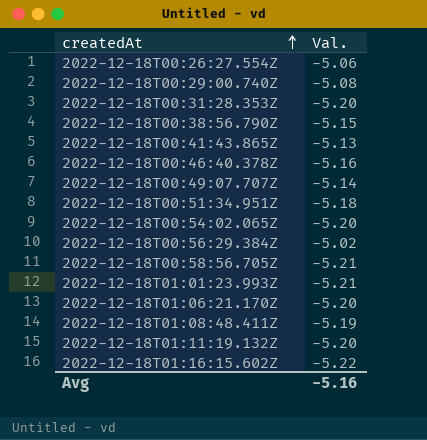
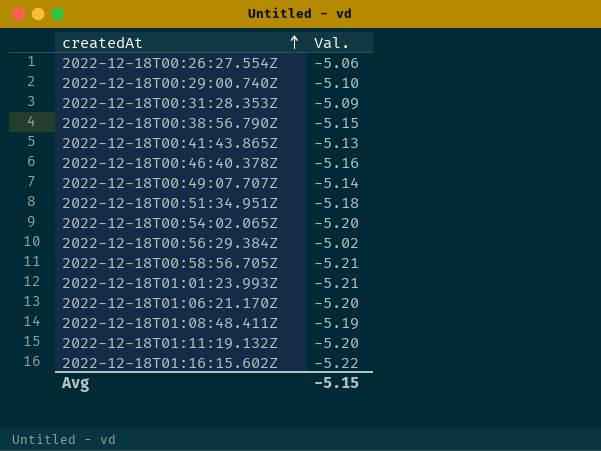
2022-12-18T00:29:00.740Z | Val.: -5.08 -> -5.10
2022-12-18T00:31:28.353Z | Val.: -5.20 -> -5.09
Avg | Val.: -5.16 -> -5.15

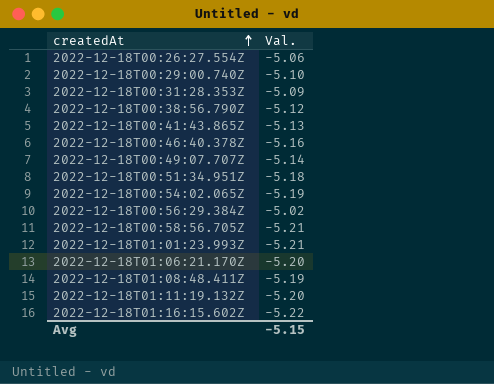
2022-12-18T00:38:56.790Z | Val.: -5.15 -> -5.12
2022-12-18T00:54:02.065Z | Val.: -5.20 -> -5.19

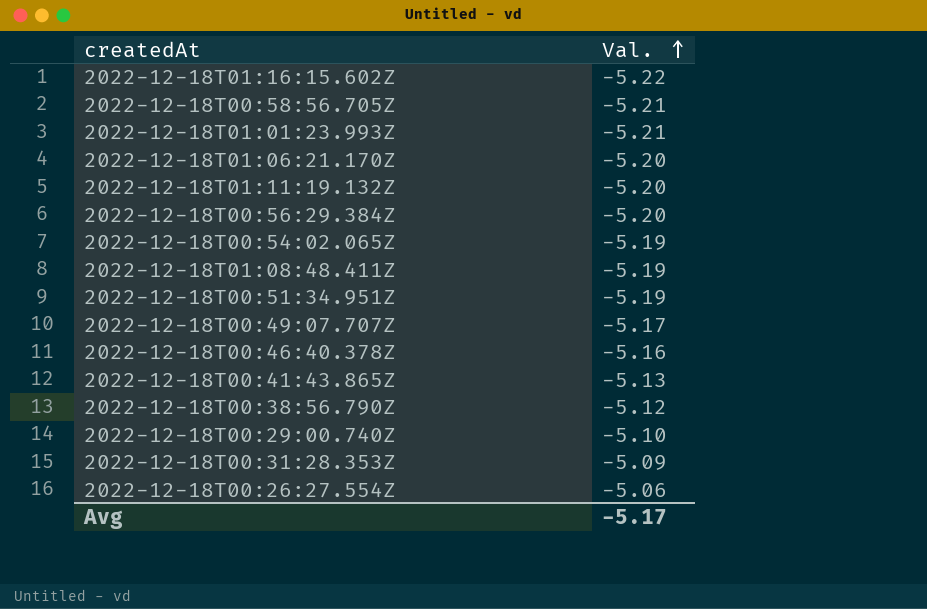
row order: createdAt ascending -> Val. ascending
2022-12-18T00:56:29.384Z | Val.: -5.02 -> -5.20
2022-12-18T00:51:34.951Z | Val.: -5.18 -> -5.19
2022-12-18T00:49:07.707Z | Val.: -5.14 -> -5.17
Avg | Val.: -5.15 -> -5.17

